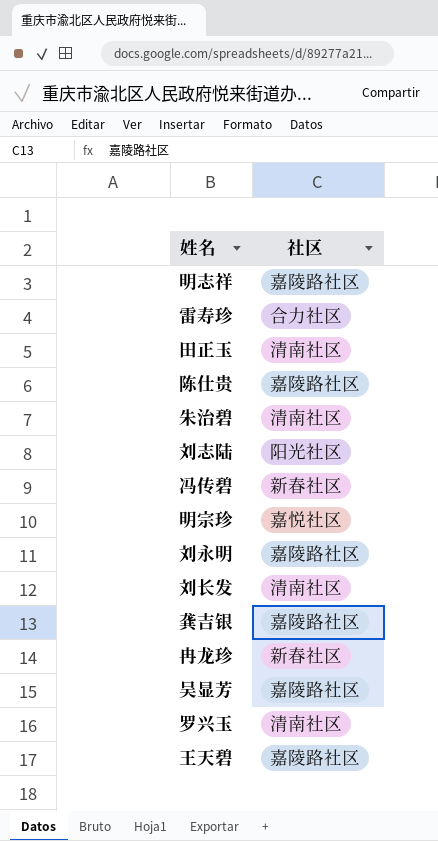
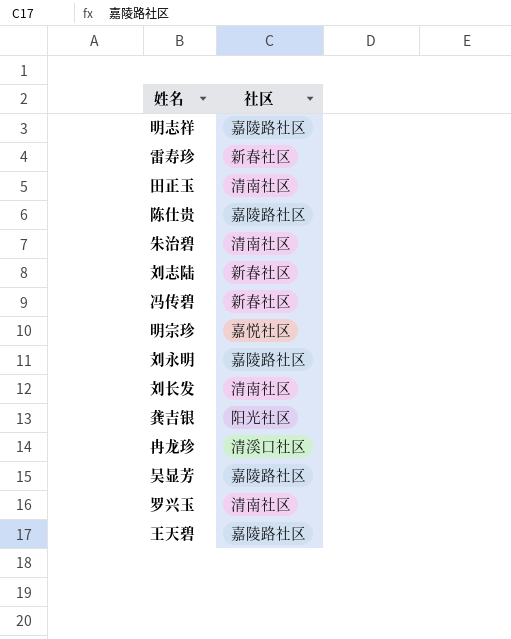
雷寿珍 | 社区: 合力社区 -> 新春社区
刘志陆 | 社区: 阳光社区 -> 新春社区
龚吉银 | 社区: 嘉陵路社区 -> 阳光社区
冉龙珍 | 社区: 新春社区 -> 清溪口社区

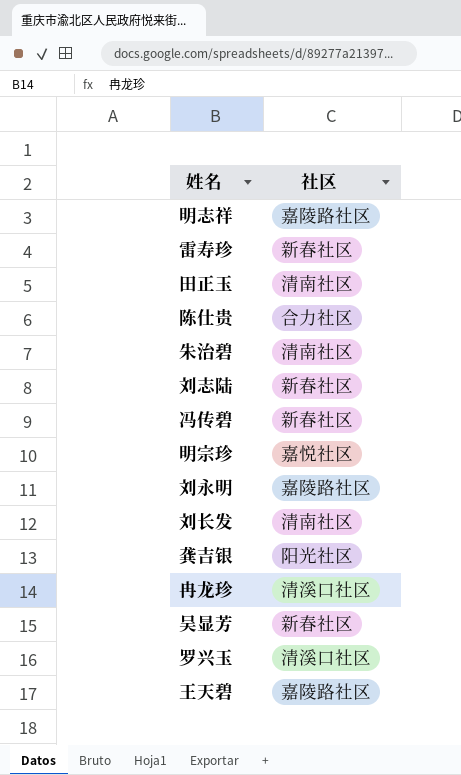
陈仕贵 | 社区: 嘉陵路社区 -> 合力社区
吴显芳 | 社区: 嘉陵路社区 -> 新春社区
罗兴玉 | 社区: 清南社区 -> 清溪口社区

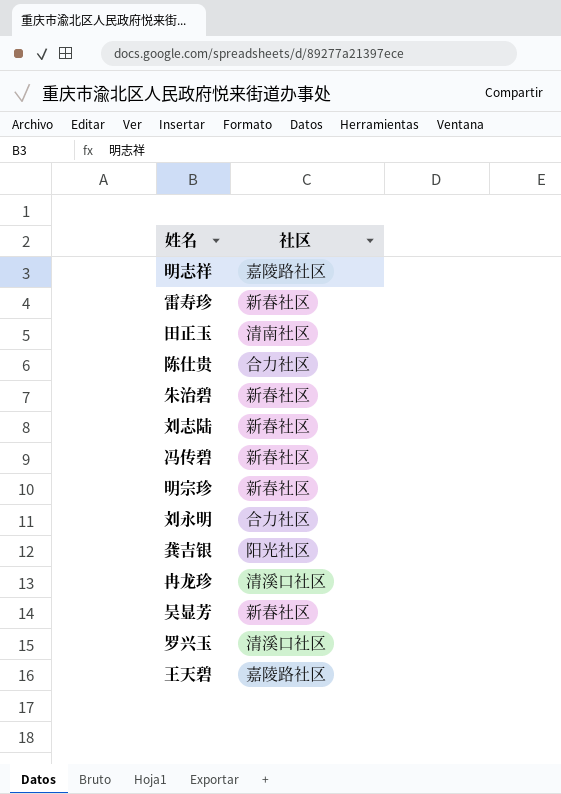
row 刘长发: 清南社区 -> none
朱治碧 | 社区: 清南社区 -> 新春社区
明宗珍 | 社区: 嘉悦社区 -> 新春社区
刘永明 | 社区: 嘉陵路社区 -> 合力社区

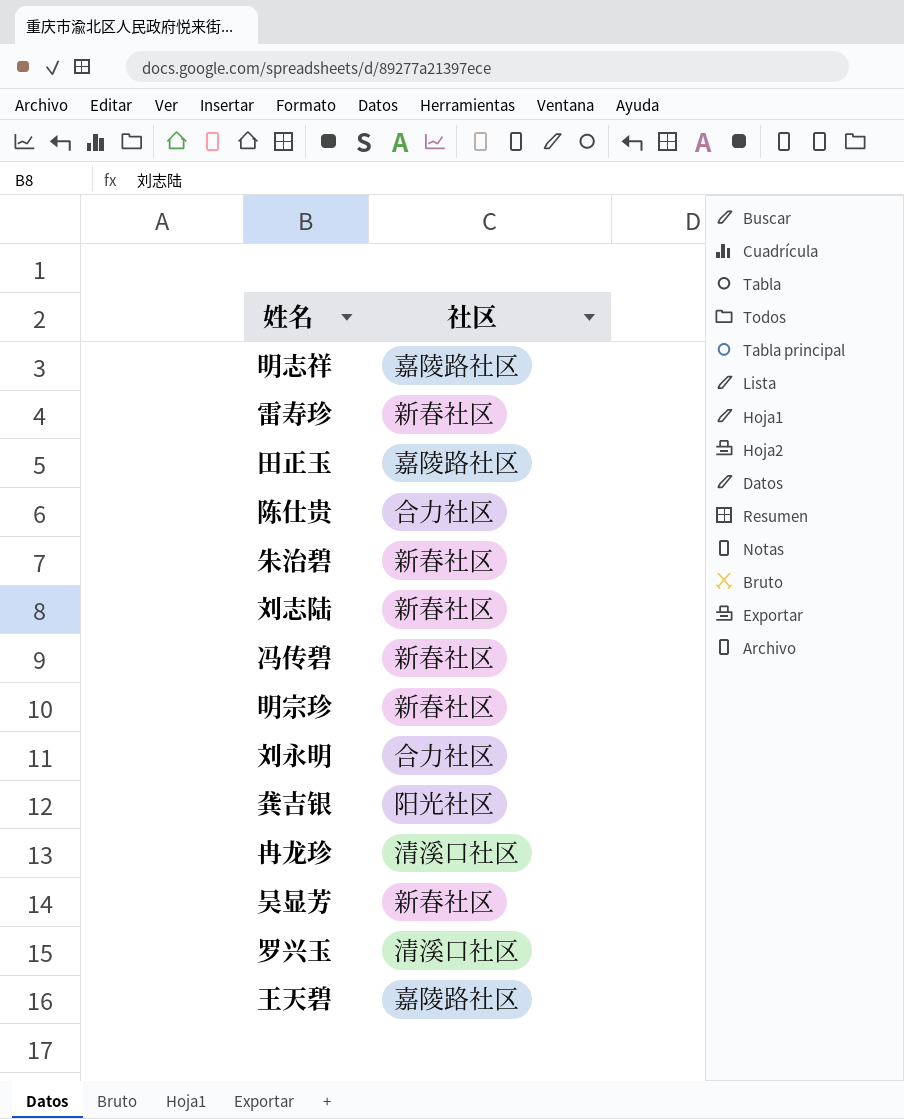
田正玉 | 社区: 清南社区 -> 嘉陵路社区

